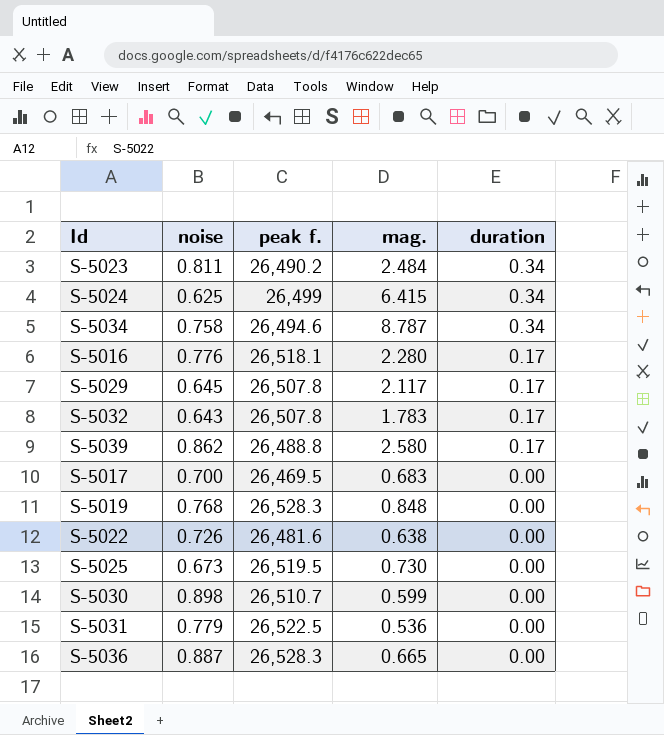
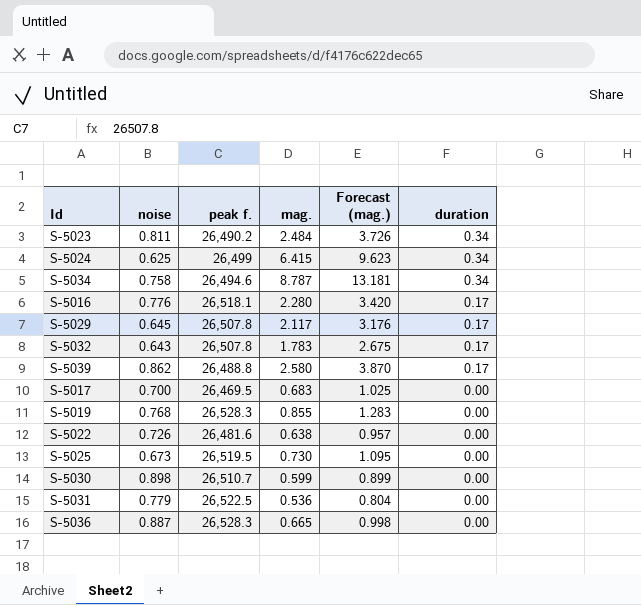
column Forecast (mag.) | formula: none -> [mag.] * 1.5
S-5019 | mag.: 0.848 -> 0.855

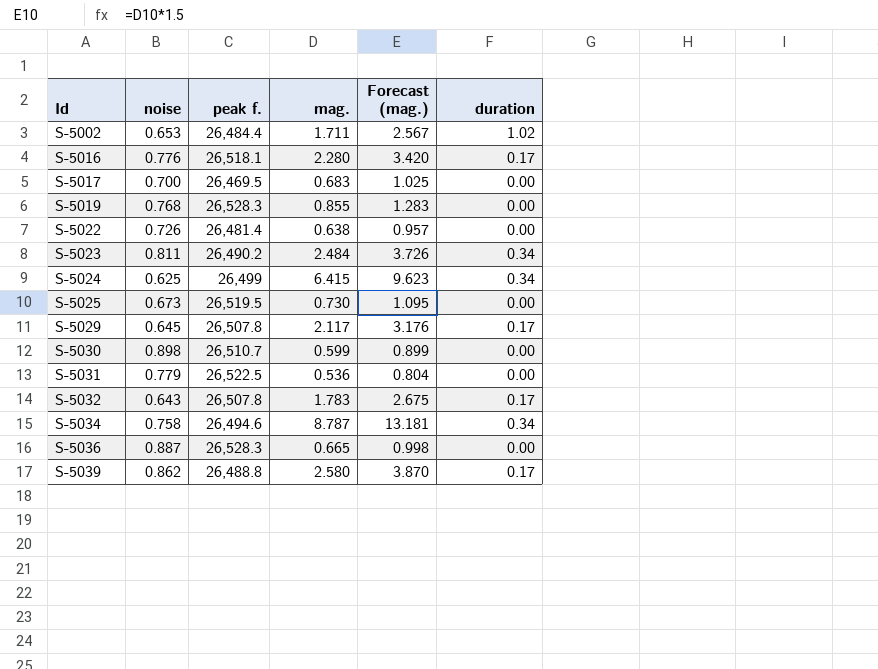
row order: duration descending -> Id ascending
row S-5002: none -> 0.653 | 26,484.4 | 1.711 | 2.567 | 1.02
S-5022 | peak f.: 26,481.6 -> 26,481.4

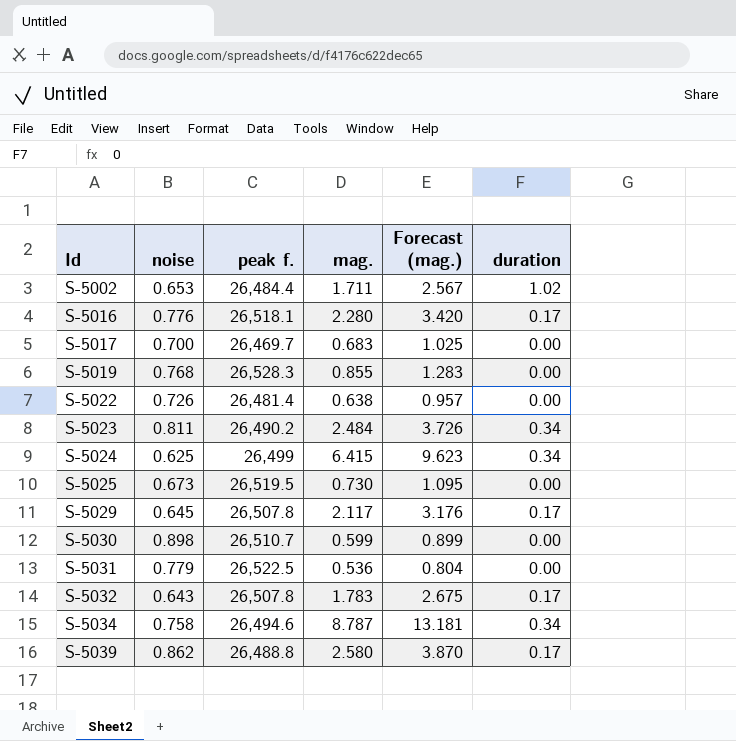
row S-5036: 0.887 | 26,528.3 | 0.665 | 0.998 | 0.00 -> none
S-5017 | peak f.: 26,469.5 -> 26,469.7

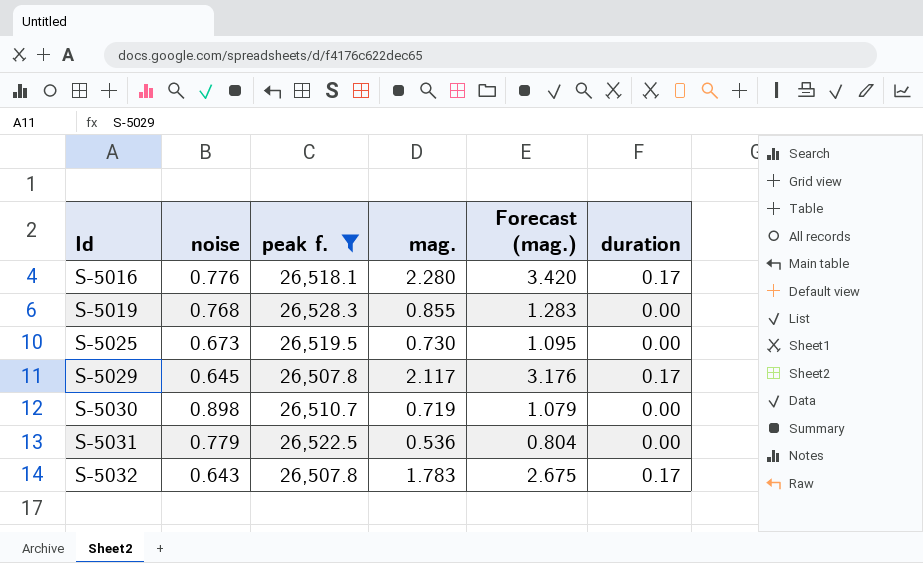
filter: none -> peak f. >= 26,507.8
S-5030 | mag.: 0.599 -> 0.719
S-5030 | Forecast (mag.): 0.899 -> 1.079

